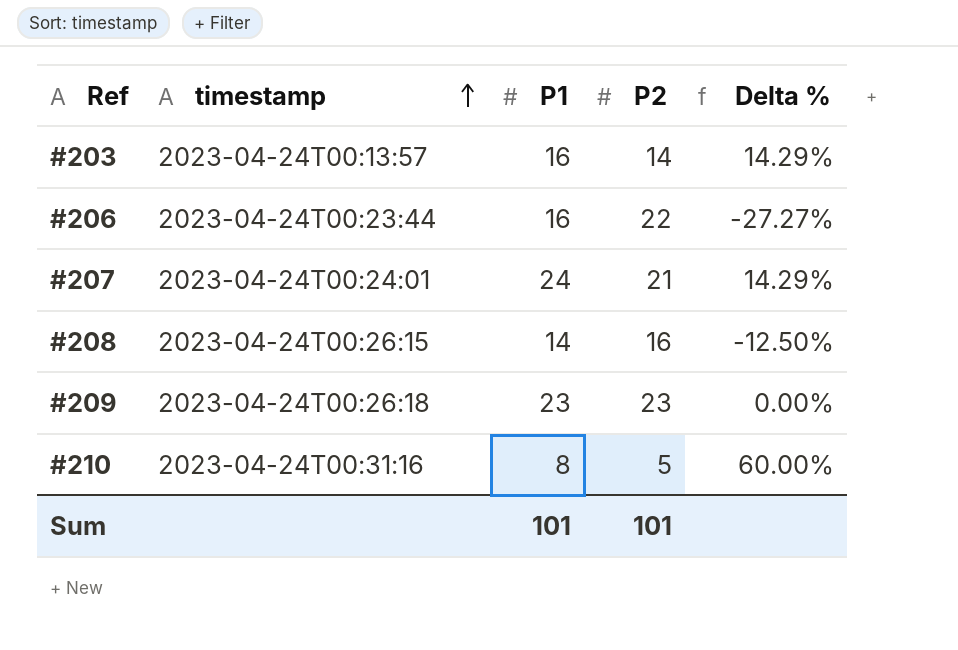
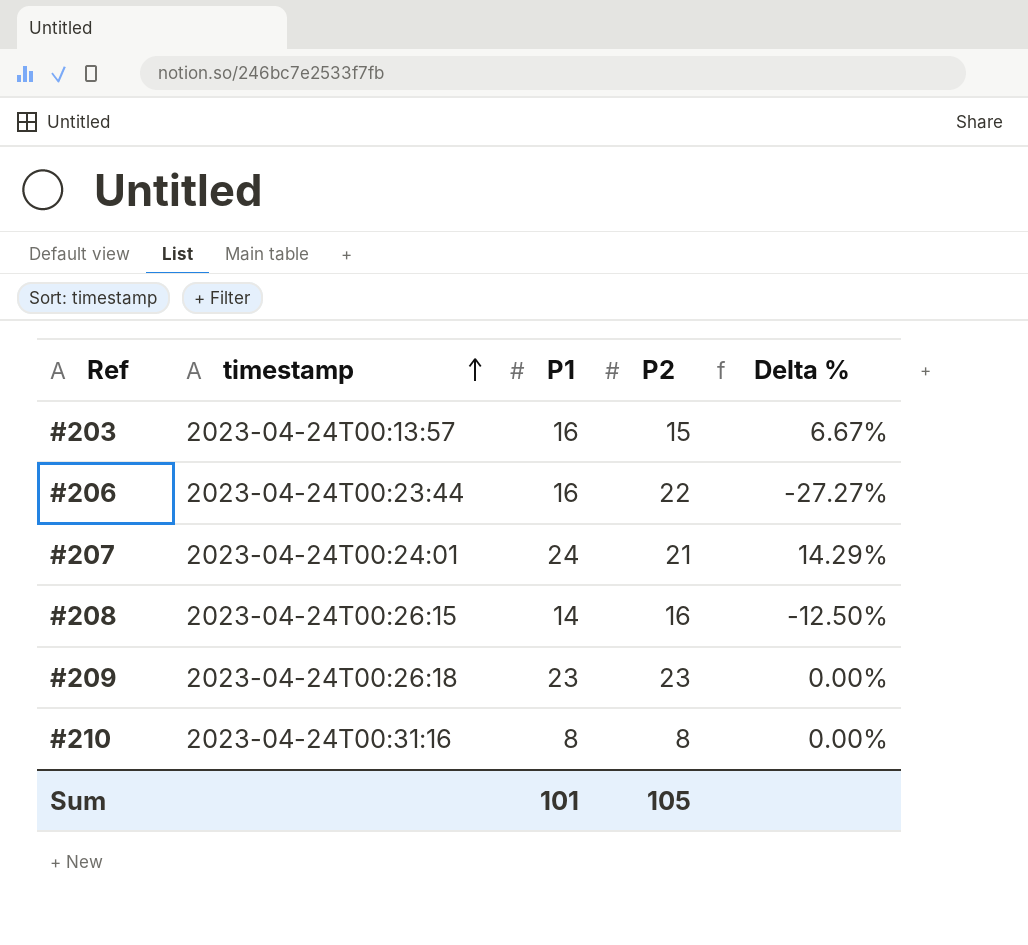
#203 | P2: 14 -> 15
#203 | Delta %: 14.29% -> 6.67%
#210 | P2: 5 -> 8
#210 | Delta %: 60.00% -> 0.00%
Sum | P2: 101 -> 105

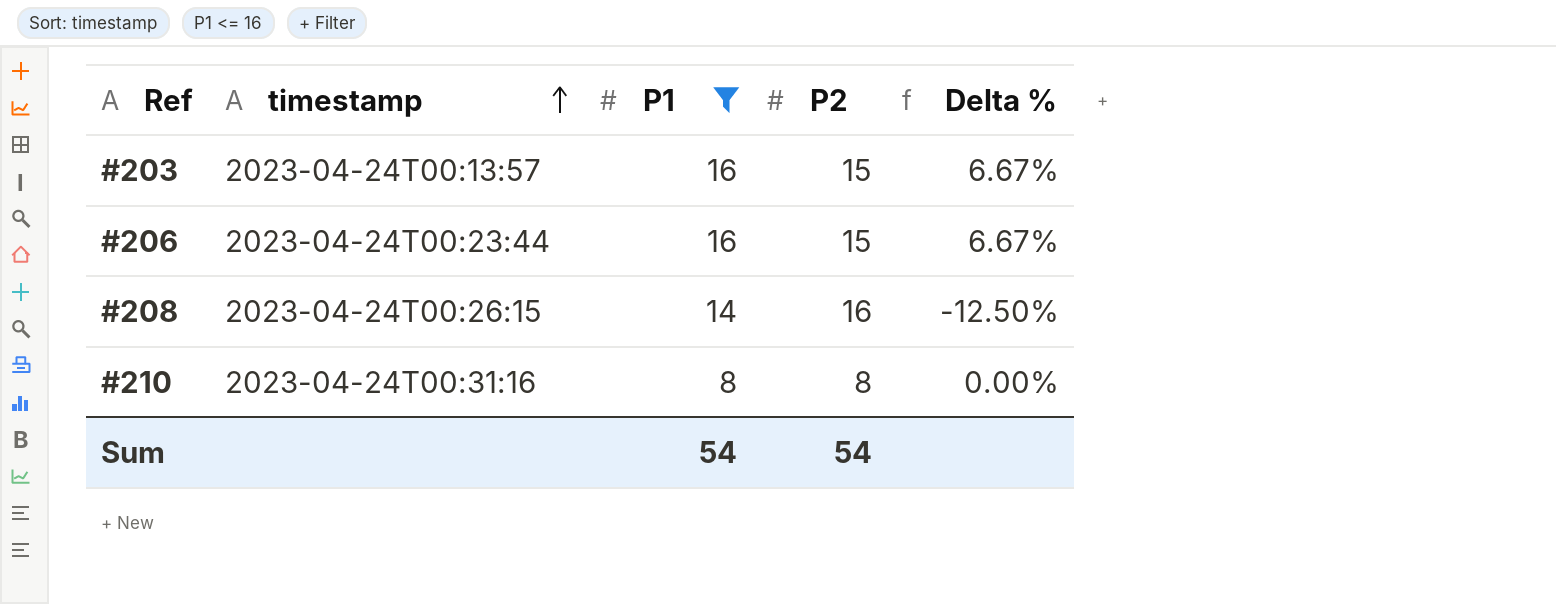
filter: none -> P1 <= 16
#206 | P2: 22 -> 15
#206 | Delta %: -27.27% -> 6.67%
Sum | P1: 101 -> 54
Sum | P2: 105 -> 54

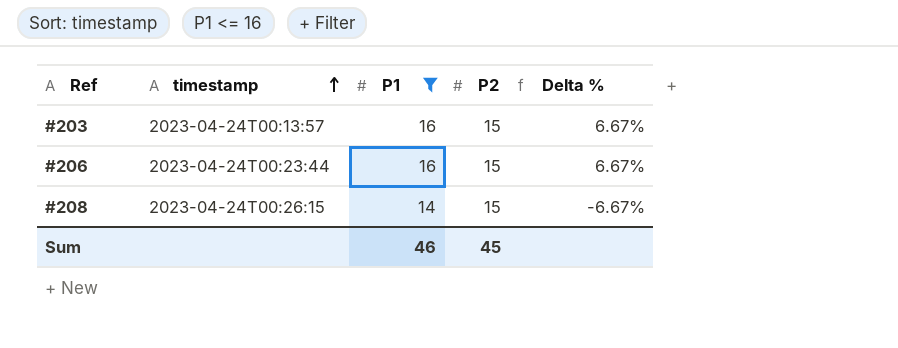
row #210: 2023-04-24T00:31:16 | 8 | 8 | 0.00% -> none
#208 | P2: 16 -> 15
#208 | Delta %: -12.50% -> -6.67%
Sum | P1: 54 -> 46
Sum | P2: 54 -> 45

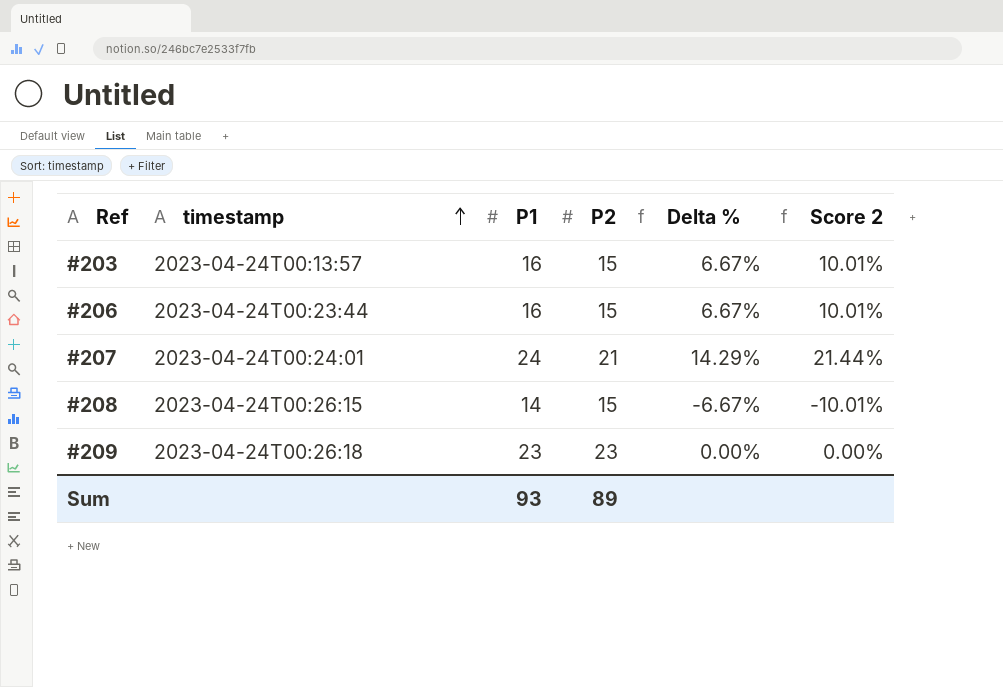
filter: P1 <= 16 -> none
column Score 2 | formula: none -> [Delta %] * 1.5
Sum | P1: 46 -> 93
Sum | P2: 45 -> 89

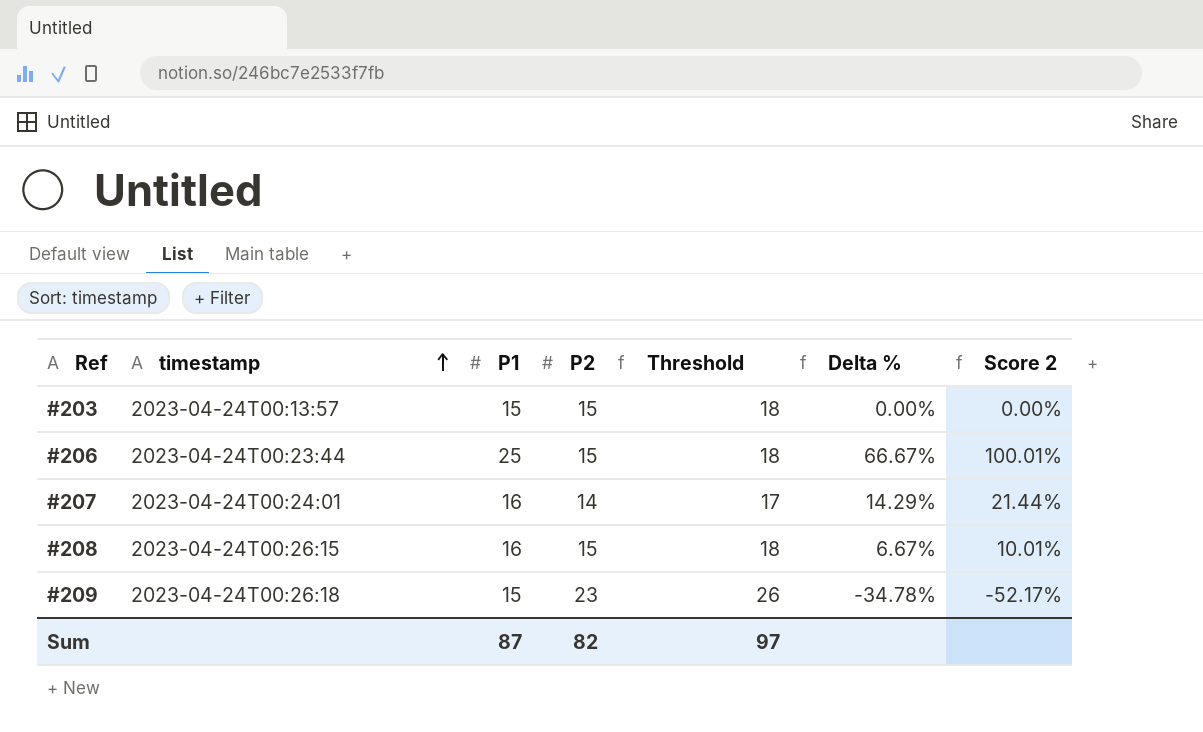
column Threshold | formula: none -> [P2] + 3
#203 | P1: 16 -> 15
#203 | Delta %: 6.67% -> 0.00%
#203 | Score 2: 10.01% -> 0.00%
#206 | P1: 16 -> 25
#206 | Delta %: 6.67% -> 66.67%
#206 | Score 2: 10.01% -> 100.01%
#207 | P1: 24 -> 16
#207 | P2: 21 -> 14
#208 | P1: 14 -> 16
#208 | Delta %: -6.67% -> 6.67%
#208 | Score 2: -10.01% -> 10.01%
#209 | P1: 23 -> 15
#209 | Delta %: 0.00% -> -34.78%
#209 | Score 2: 0.00% -> -52.17%
Sum | P1: 93 -> 87
Sum | P2: 89 -> 82

